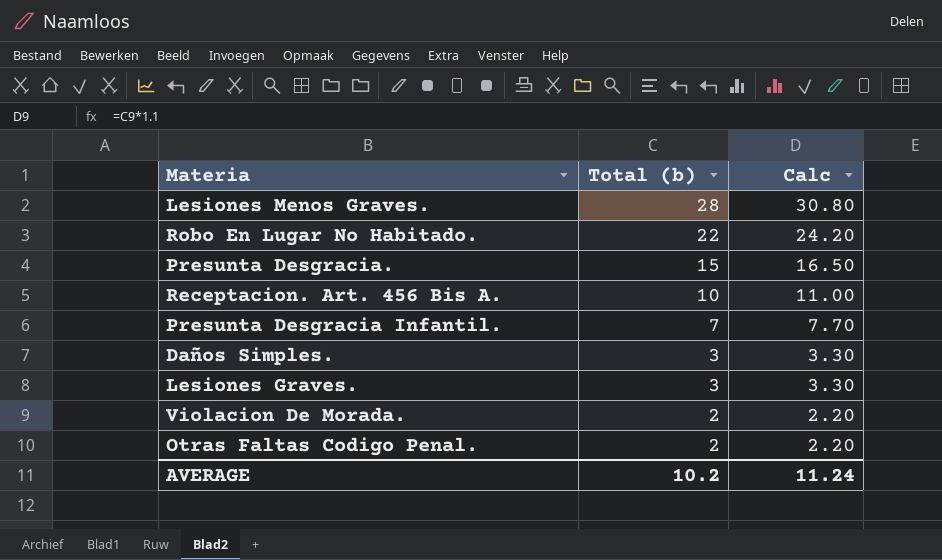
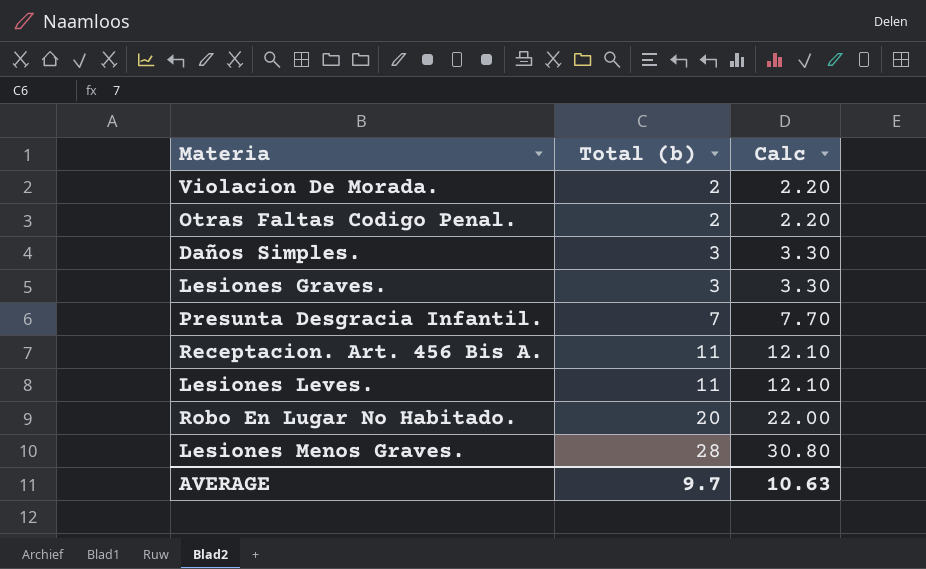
row order: Total (b) descending -> Total (b) ascending
row Presunta Desgracia.: 15 | 16.50 -> none
Receptacion. Art. 456 Bis A. | Total (b): 10 -> 11
Receptacion. Art. 456 Bis A. | Calc: 11.00 -> 12.10
row Lesiones Leves.: none -> 11 | 12.10
Robo En Lugar No Habitado. | Total (b): 22 -> 20
Robo En Lugar No Habitado. | Calc: 24.20 -> 22.00
AVERAGE | Total (b): 10.2 -> 9.7
AVERAGE | Calc: 11.24 -> 10.63

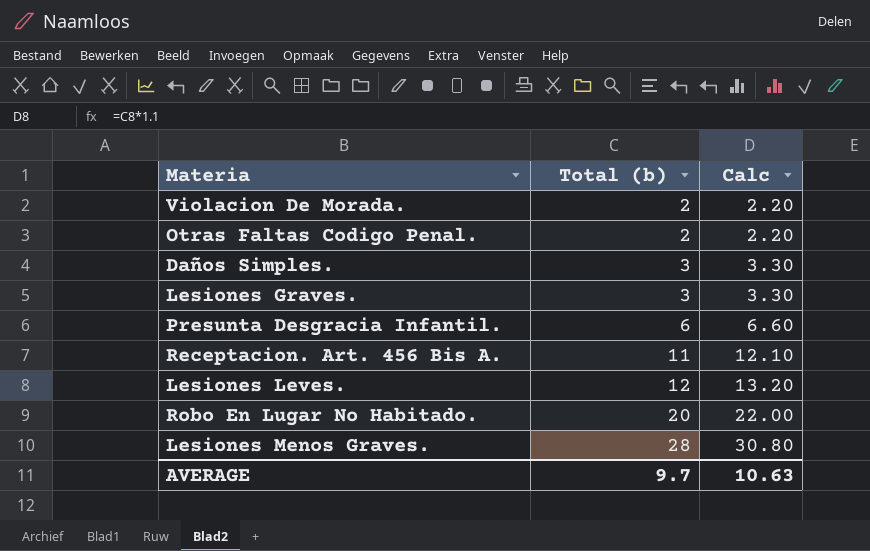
Presunta Desgracia Infantil. | Total (b): 7 -> 6
Presunta Desgracia Infantil. | Calc: 7.70 -> 6.60
Lesiones Leves. | Total (b): 11 -> 12
Lesiones Leves. | Calc: 12.10 -> 13.20

